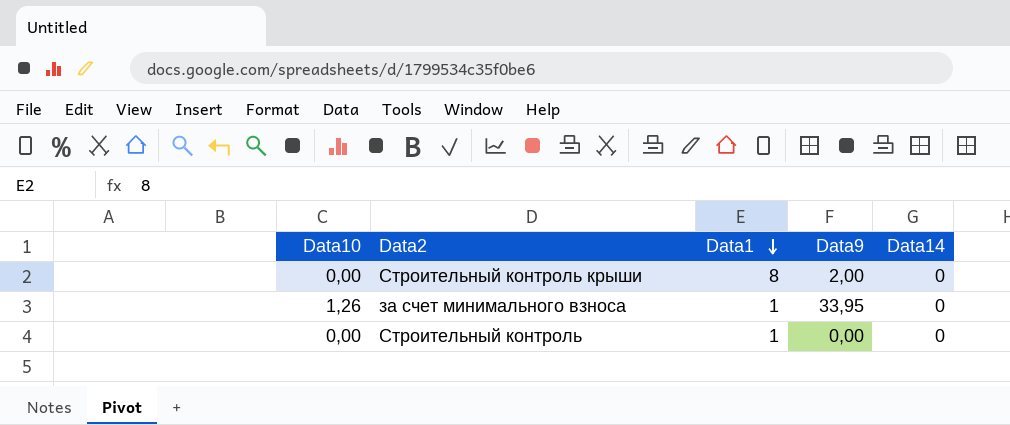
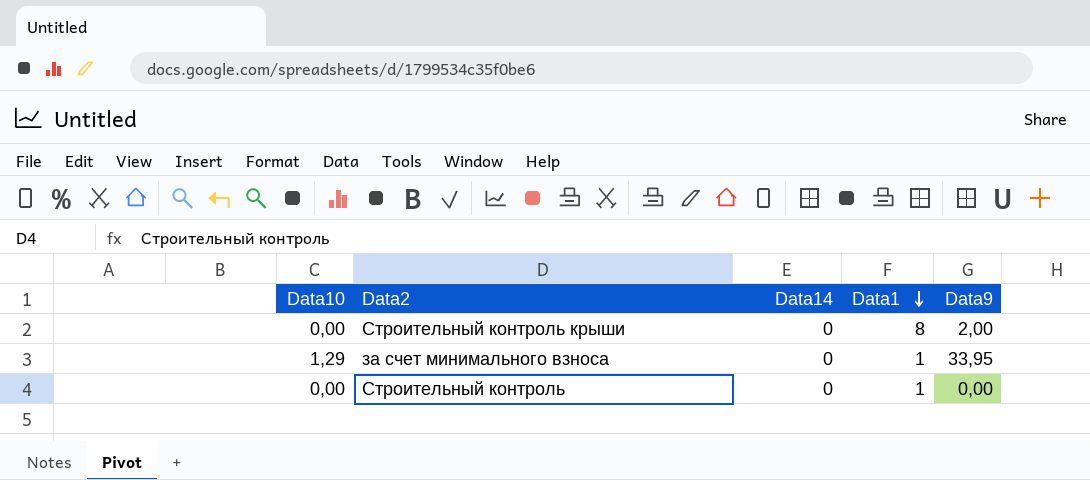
column Data14 | position: 5 -> 3
за счет минимального взноса | Data10: 1,26 -> 1,29

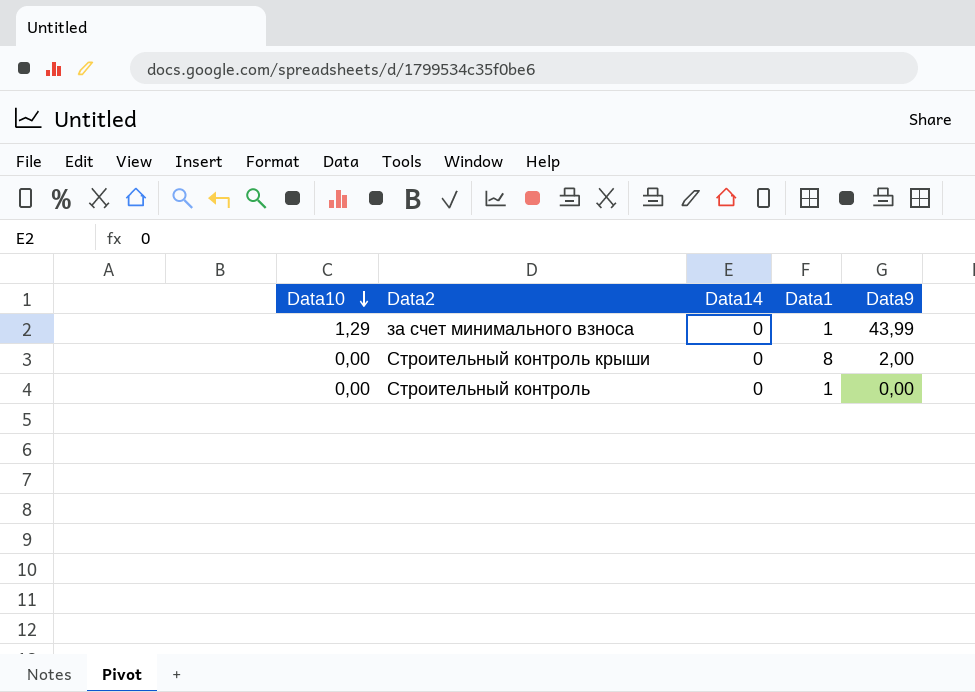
row order: Data1 descending -> Data10 descending
за счет минимального взноса | Data9: 33,95 -> 43,99

